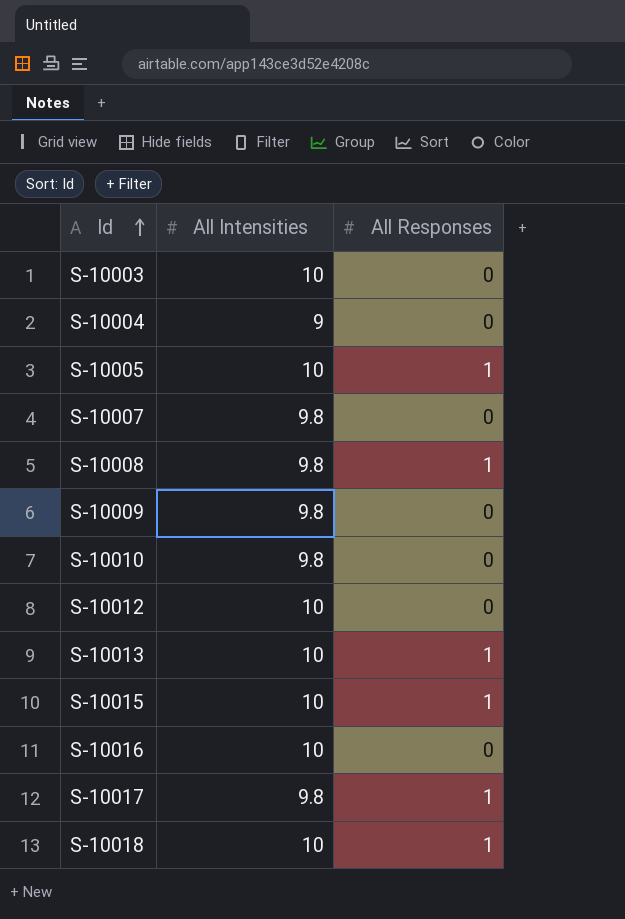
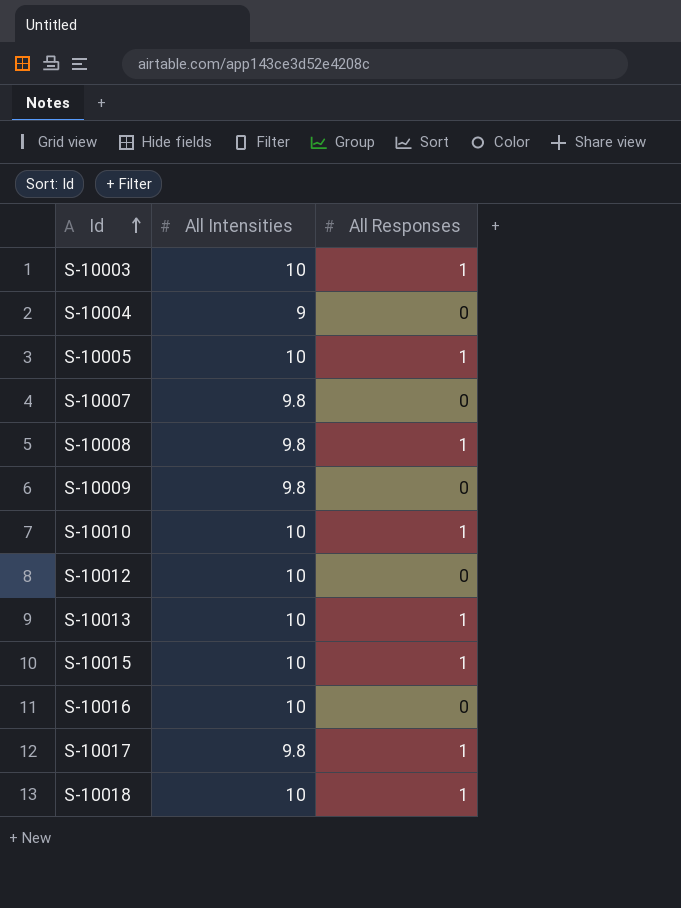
S-10003 | All Responses: 0 -> 1
S-10010 | All Intensities: 9.8 -> 10
S-10010 | All Responses: 0 -> 1

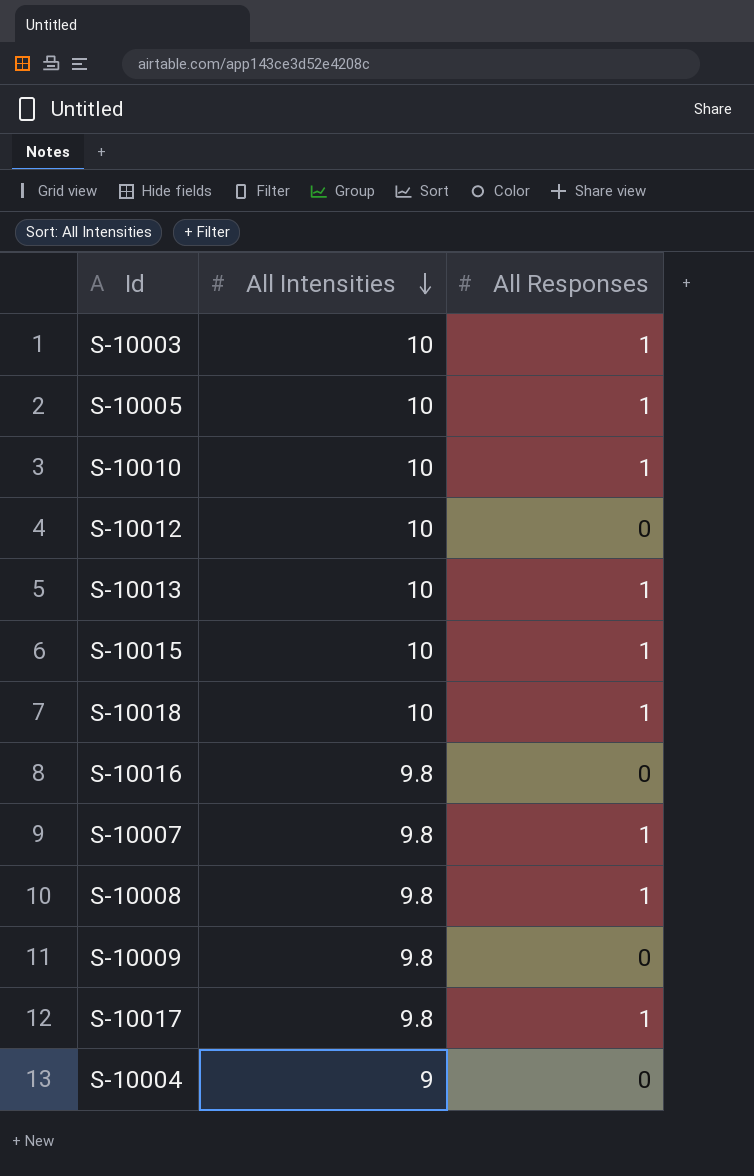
row order: Id ascending -> All Intensities descending
S-10016 | All Intensities: 10 -> 9.8
S-10007 | All Responses: 0 -> 1

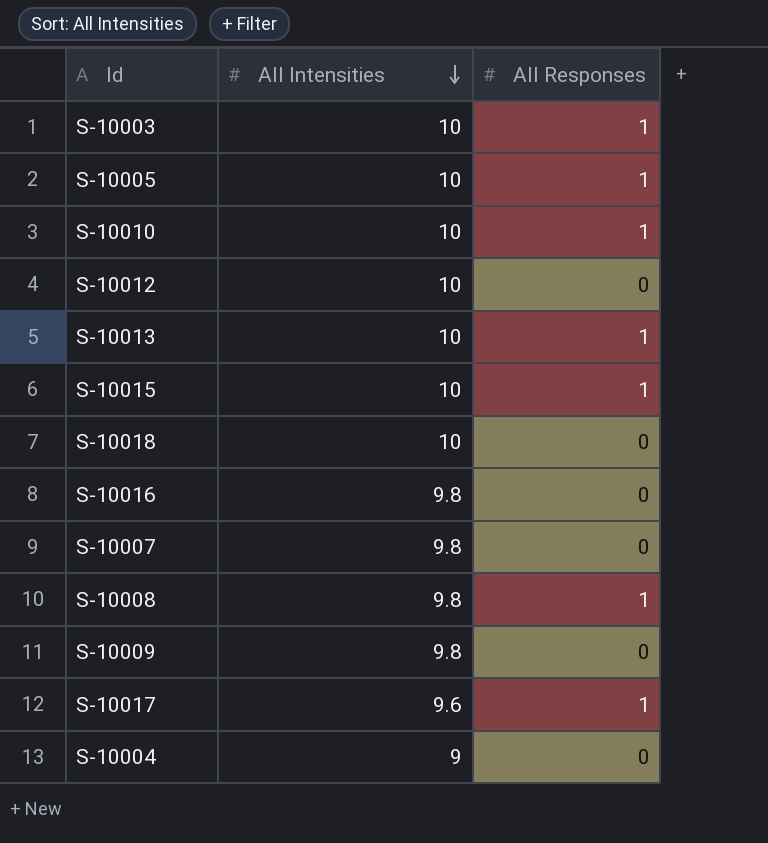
S-10018 | All Responses: 1 -> 0
S-10007 | All Responses: 1 -> 0
S-10017 | All Intensities: 9.8 -> 9.6

